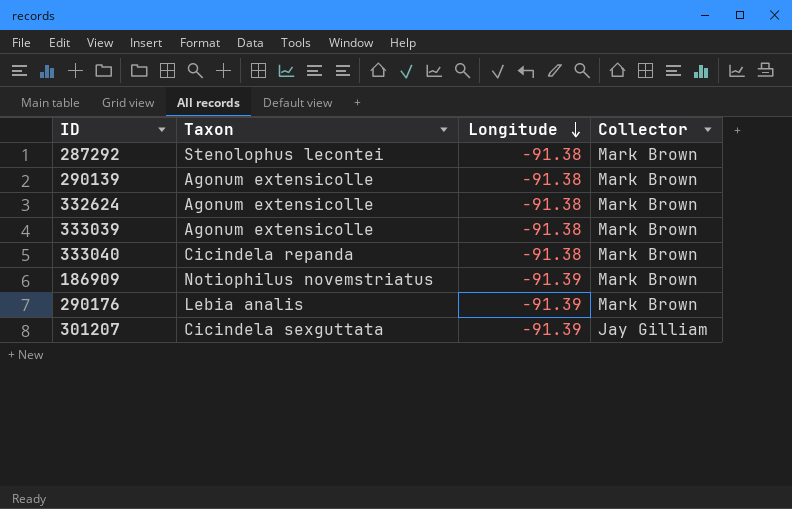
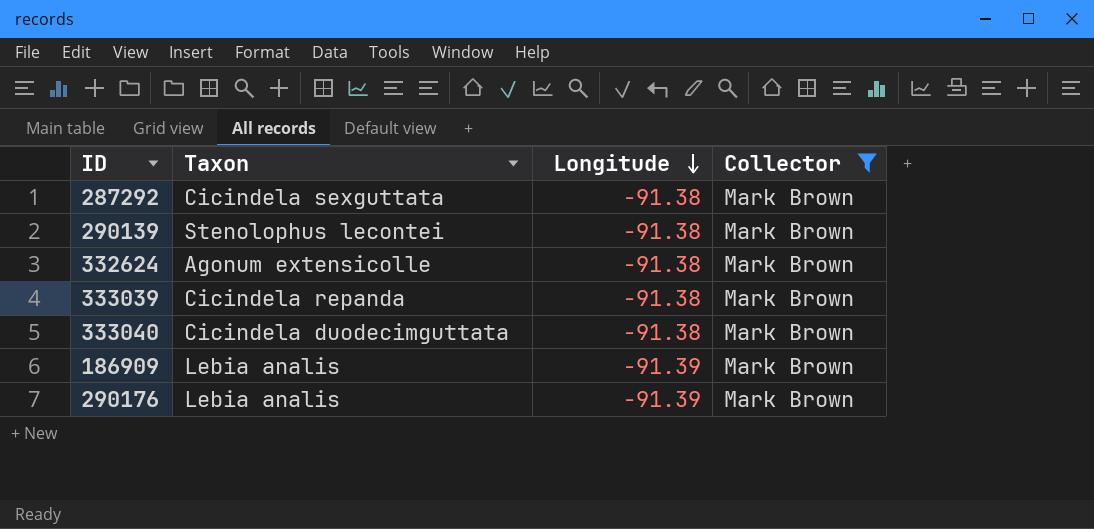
filter: none -> Collector = Mark Brown
287292 | Taxon: Stenolophus lecontei -> Cicindela sexguttata
290139 | Taxon: Agonum extensicolle -> Stenolophus lecontei
333039 | Taxon: Agonum extensicolle -> Cicindela repanda
333040 | Taxon: Cicindela repanda -> Cicindela duodecimguttata
186909 | Taxon: Notiophilus novemstriatus -> Lebia analis

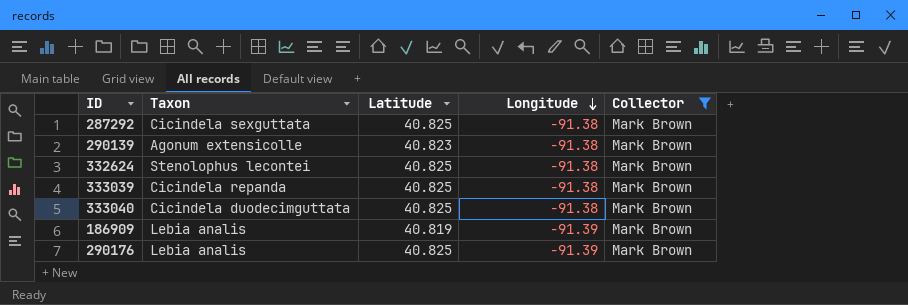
column Latitude | position: none -> 3
290139 | Taxon: Stenolophus lecontei -> Agonum extensicolle
332624 | Taxon: Agonum extensicolle -> Stenolophus lecontei

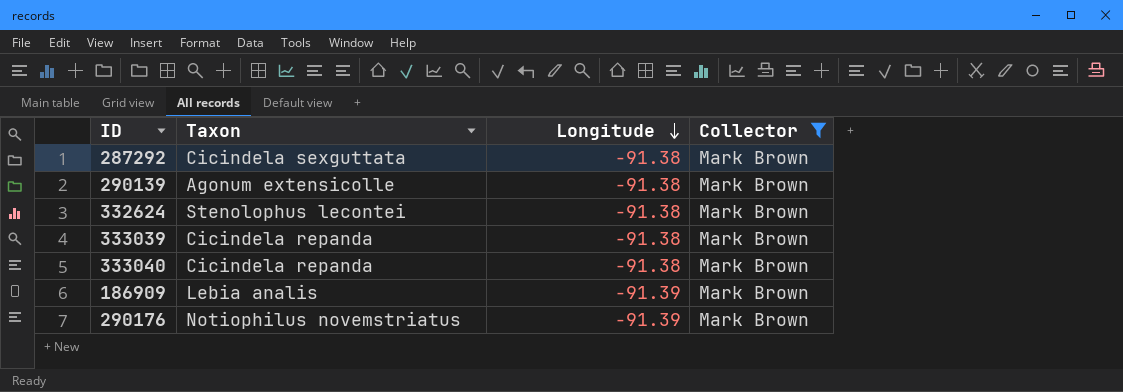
column Latitude | position: 3 -> none
333040 | Taxon: Cicindela duodecimguttata -> Cicindela repanda
290176 | Taxon: Lebia analis -> Notiophilus novemstriatus

